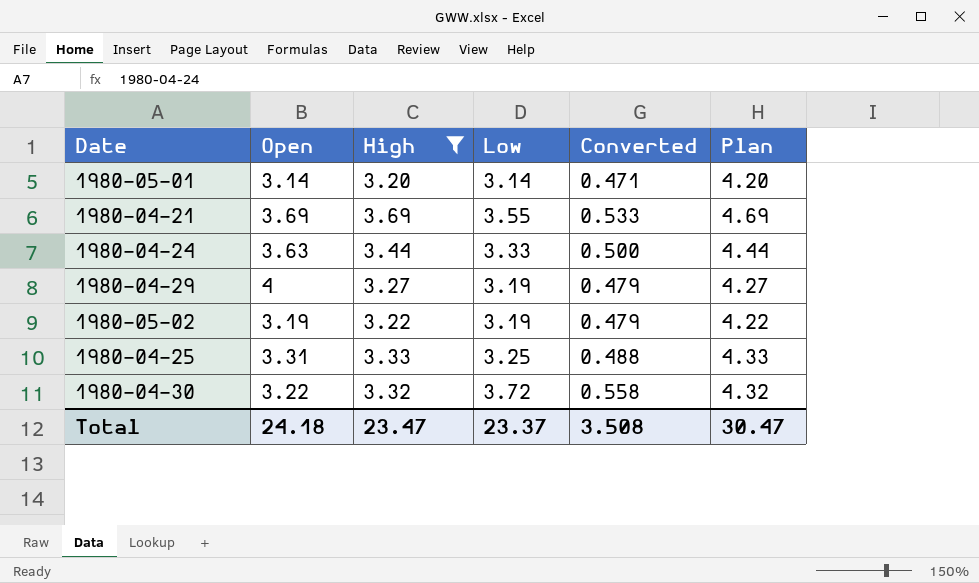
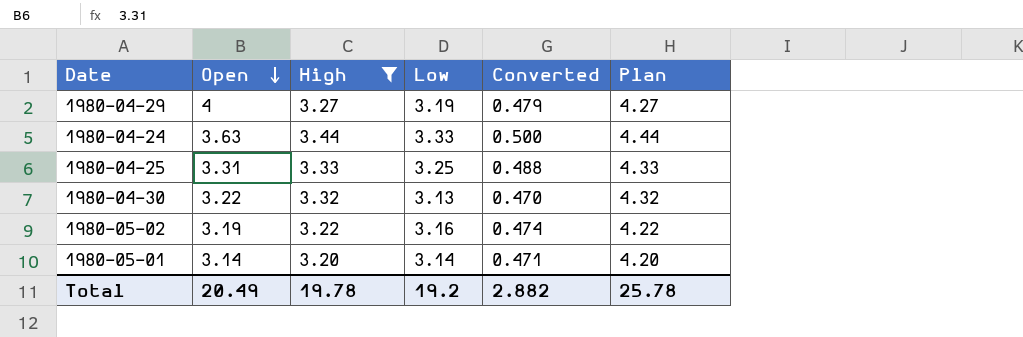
row order: none -> Open descending
row 1980-04-21: 3.69 | 3.69 | 3.55 | 0.533 | 4.69 -> none
1980-04-30 | Low: 3.72 -> 3.13
1980-04-30 | Converted: 0.558 -> 0.470
1980-05-02 | Low: 3.19 -> 3.16
1980-05-02 | Converted: 0.479 -> 0.474
Total | Open: 24.18 -> 20.49
Total | High: 23.47 -> 19.78
Total | Low: 23.37 -> 19.2
Total | Converted: 3.508 -> 2.882
Total | Plan: 30.47 -> 25.78

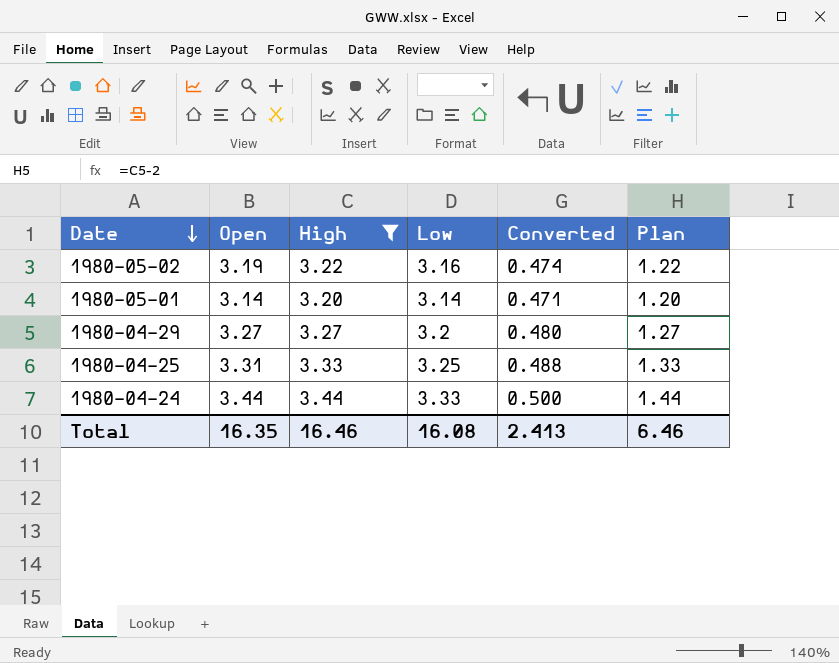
row order: Open descending -> Date descending
column Plan | formula: [High] + 1 -> [High] - 2
row 1980-04-30: 3.22 | 3.32 | 3.13 | 0.470 | 4.32 -> none
1980-04-29 | Open: 4 -> 3.27
1980-04-29 | Low: 3.19 -> 3.2
1980-04-29 | Converted: 0.479 -> 0.480
1980-04-24 | Open: 3.63 -> 3.44
Total | Open: 20.49 -> 16.35
Total | High: 19.78 -> 16.46
Total | Low: 19.2 -> 16.08
Total | Converted: 2.882 -> 2.413
Total | Plan: 25.78 -> 6.46

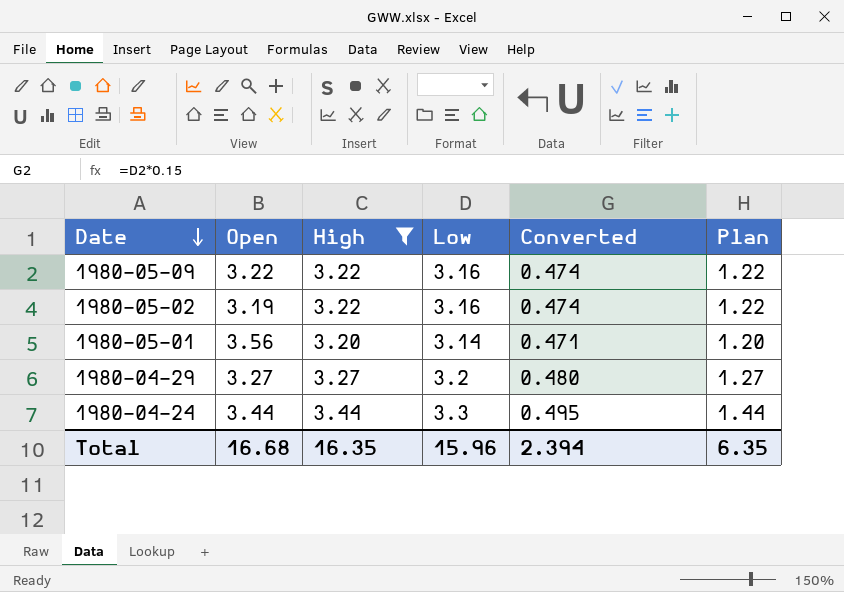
row 1980-04-25: 3.31 | 3.33 | 3.25 | 0.488 | 1.33 -> none
row 1980-05-09: none -> 3.22 | 3.22 | 3.16 | 0.474 | 1.22
1980-05-01 | Open: 3.14 -> 3.56
1980-04-24 | Low: 3.33 -> 3.3
1980-04-24 | Converted: 0.500 -> 0.495
Total | Open: 16.35 -> 16.68
Total | High: 16.46 -> 16.35
Total | Low: 16.08 -> 15.96
Total | Converted: 2.413 -> 2.394
Total | Plan: 6.46 -> 6.35

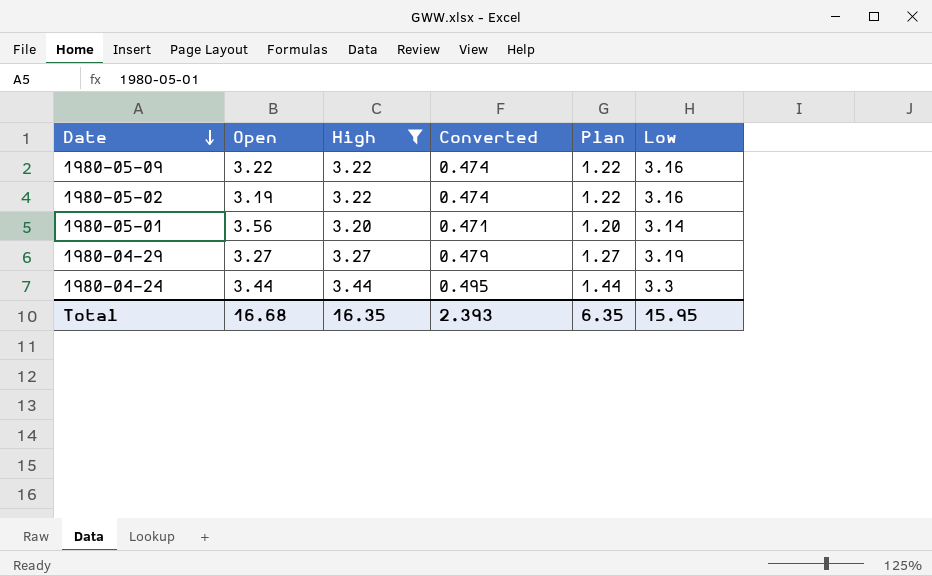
column Low | position: 4 -> 6
1980-04-29 | Converted: 0.480 -> 0.479
1980-04-29 | Low: 3.2 -> 3.19
Total | Converted: 2.394 -> 2.393
Total | Low: 15.96 -> 15.95

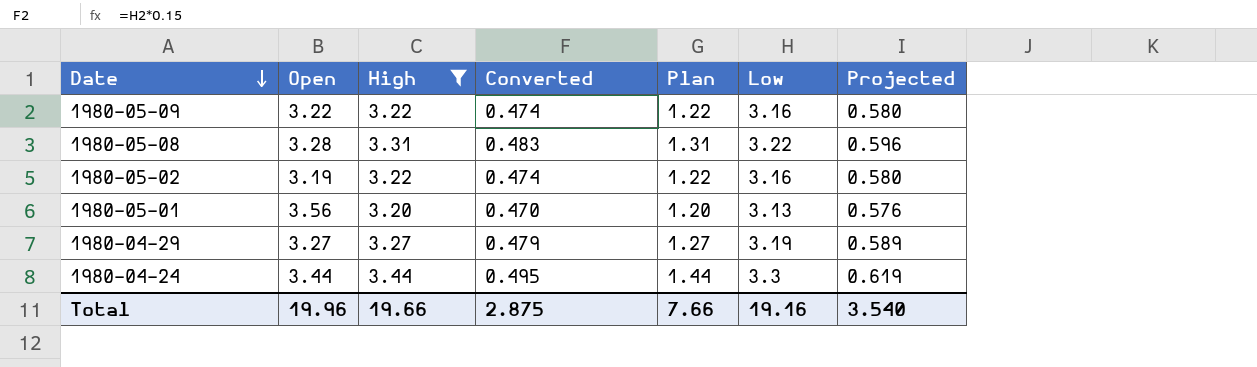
column Projected | formula: none -> [High] * 0.18
row 1980-05-08: none -> 3.28 | 3.31 | 0.483 | 1.31 | 3.22 | 0.596
1980-05-01 | Converted: 0.471 -> 0.470
1980-05-01 | Low: 3.14 -> 3.13
Total | Open: 16.68 -> 19.96
Total | High: 16.35 -> 19.66
Total | Converted: 2.393 -> 2.875
Total | Plan: 6.35 -> 7.66
Total | Low: 15.95 -> 19.16

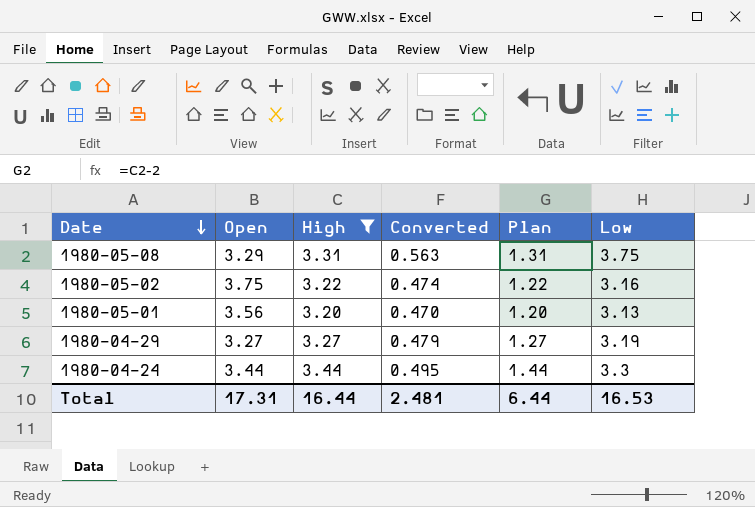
column Projected | formula: [High] * 0.18 -> none
row 1980-05-09: 3.22 | 3.22 | 0.474 | 1.22 | 3.16 | 0.580 -> none
1980-05-08 | Open: 3.28 -> 3.29
1980-05-08 | Converted: 0.483 -> 0.563
1980-05-08 | Low: 3.22 -> 3.75
1980-05-02 | Open: 3.19 -> 3.75
Total | Open: 19.96 -> 17.31
Total | High: 19.66 -> 16.44
Total | Converted: 2.875 -> 2.481
Total | Plan: 7.66 -> 6.44
Total | Low: 19.16 -> 16.53

